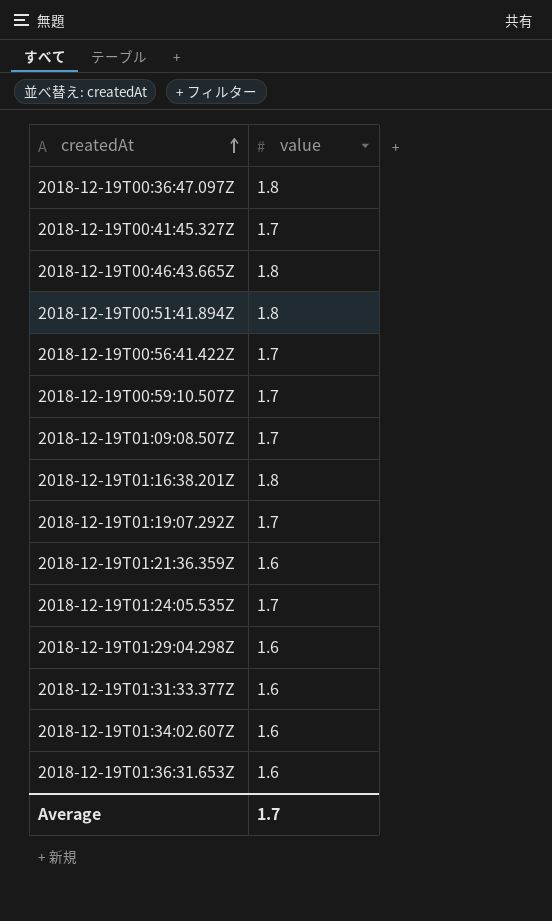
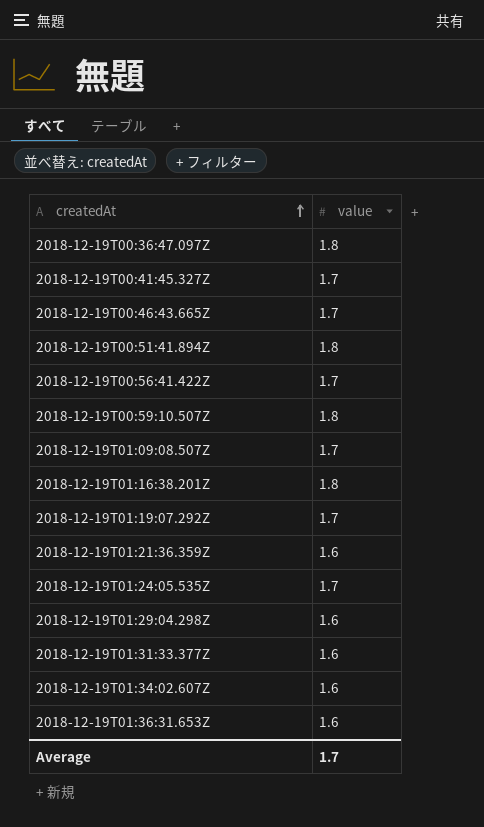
2018-12-19T00:46:43.665Z | value: 1.8 -> 1.7
2018-12-19T00:59:10.507Z | value: 1.7 -> 1.8

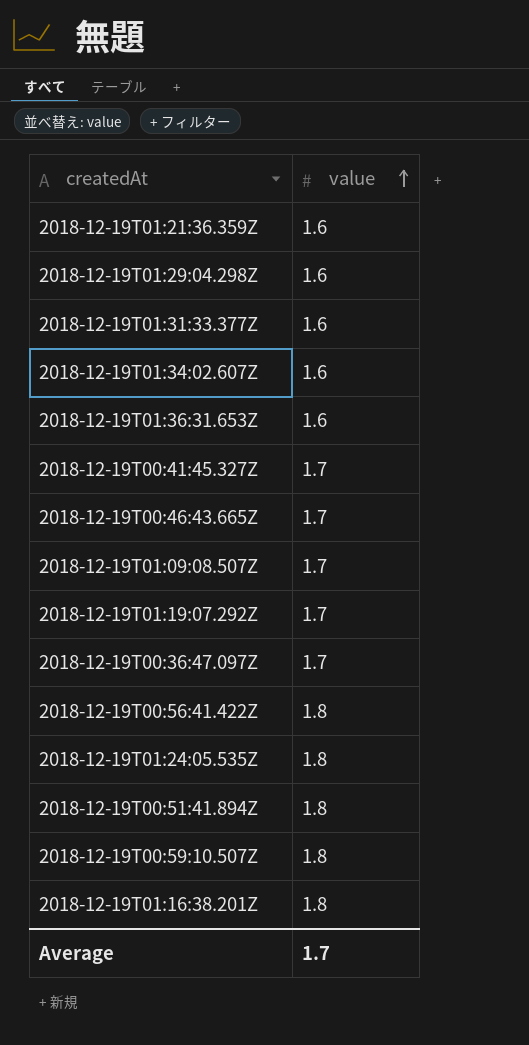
row order: createdAt ascending -> value ascending
2018-12-19T00:36:47.097Z | value: 1.8 -> 1.7
2018-12-19T00:56:41.422Z | value: 1.7 -> 1.8
2018-12-19T01:24:05.535Z | value: 1.7 -> 1.8

